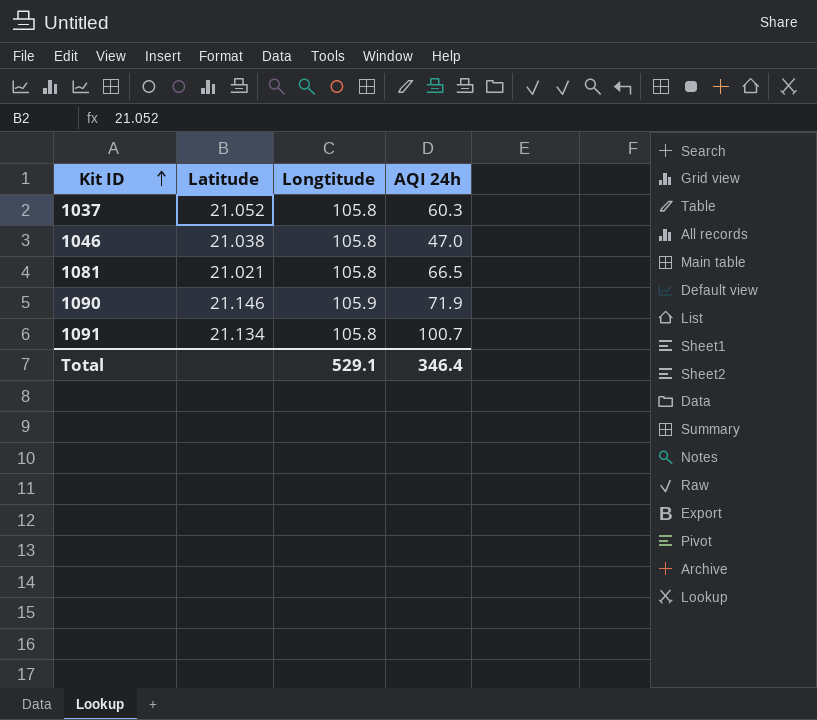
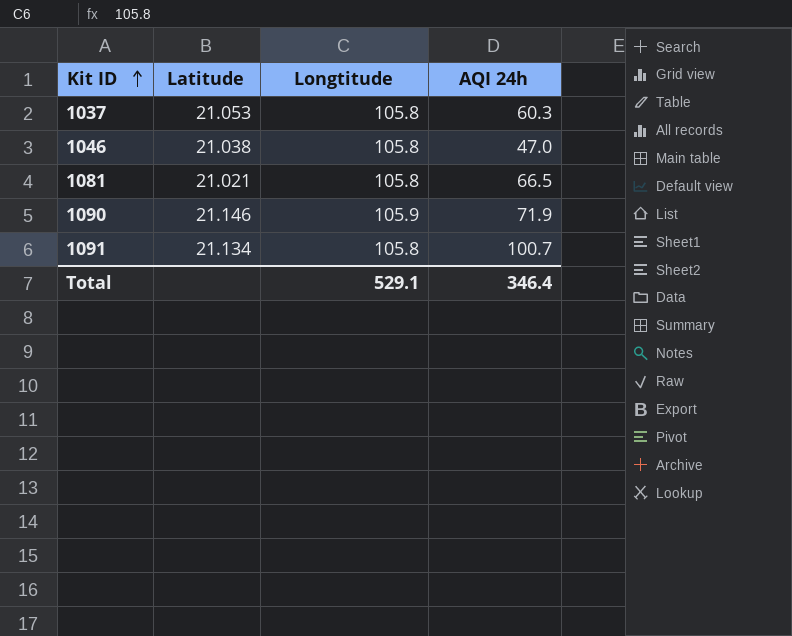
1037 | Latitude: 21.052 -> 21.053

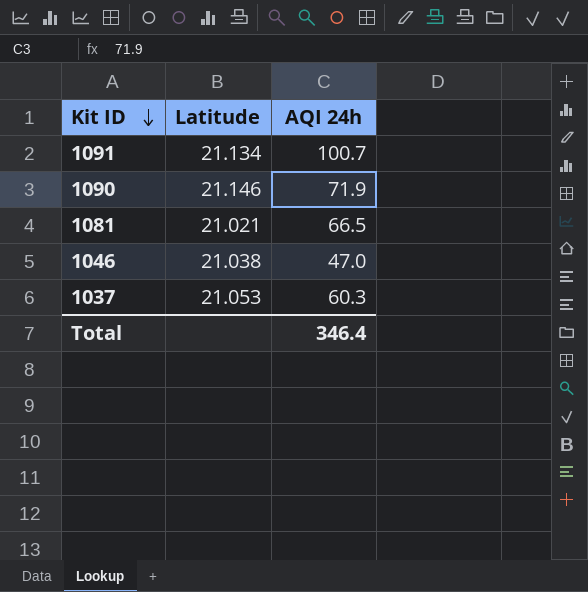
row order: Kit ID ascending -> Kit ID descending
column Longtitude | position: 3 -> none

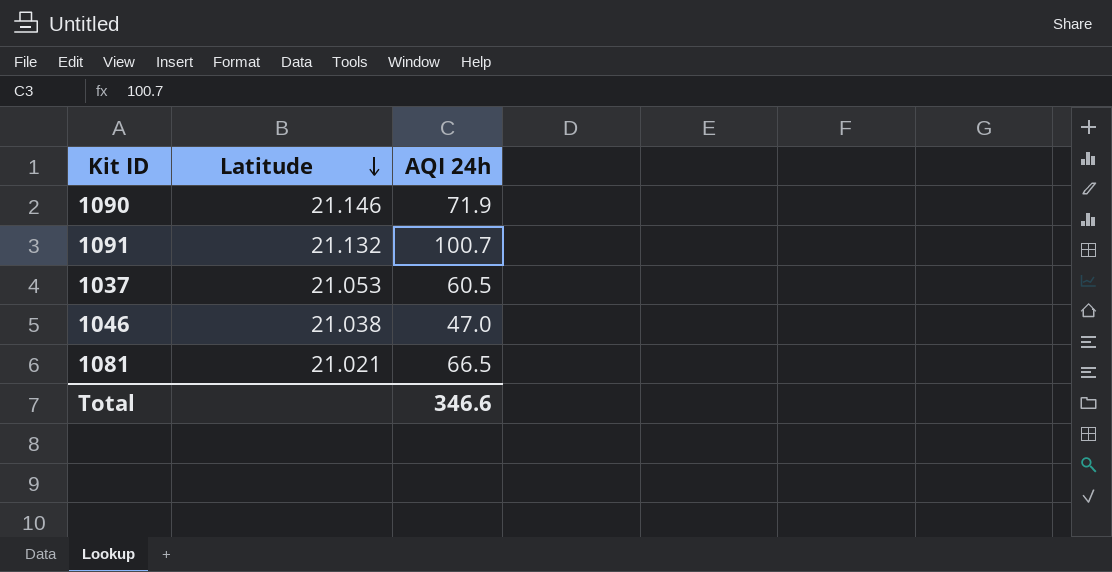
row order: Kit ID descending -> Latitude descending
1091 | Latitude: 21.134 -> 21.132
1037 | AQI 24h: 60.3 -> 60.5
Total | AQI 24h: 346.4 -> 346.6

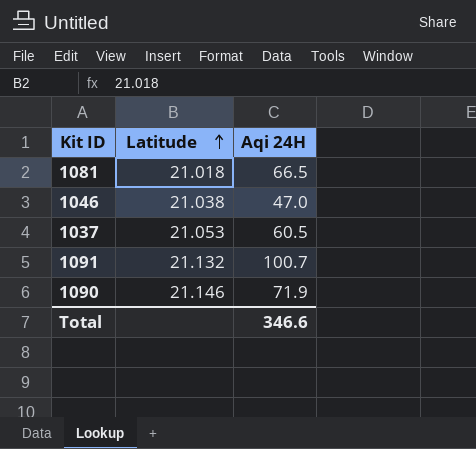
row order: Latitude descending -> Latitude ascending
column name: AQI 24h -> Aqi 24H
1081 | Latitude: 21.021 -> 21.018

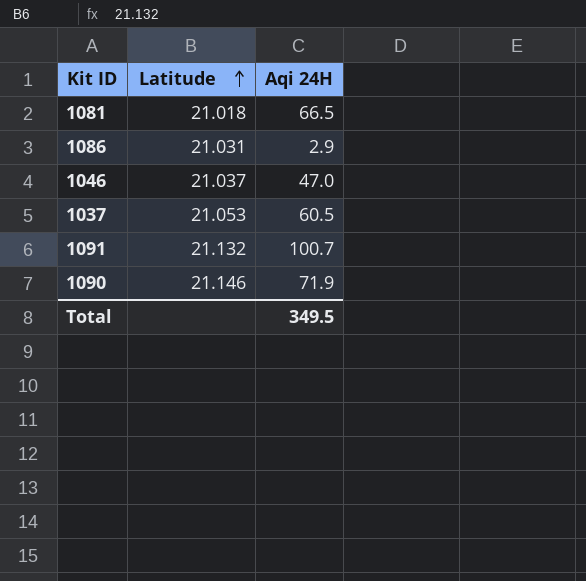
row 1086: none -> 21.031 | 2.9
1046 | Latitude: 21.038 -> 21.037
Total | Aqi 24H: 346.6 -> 349.5

